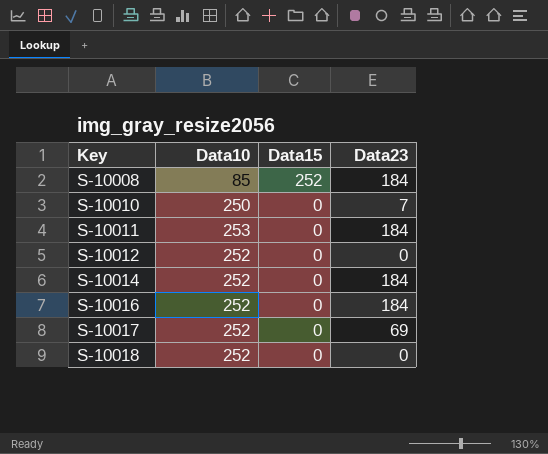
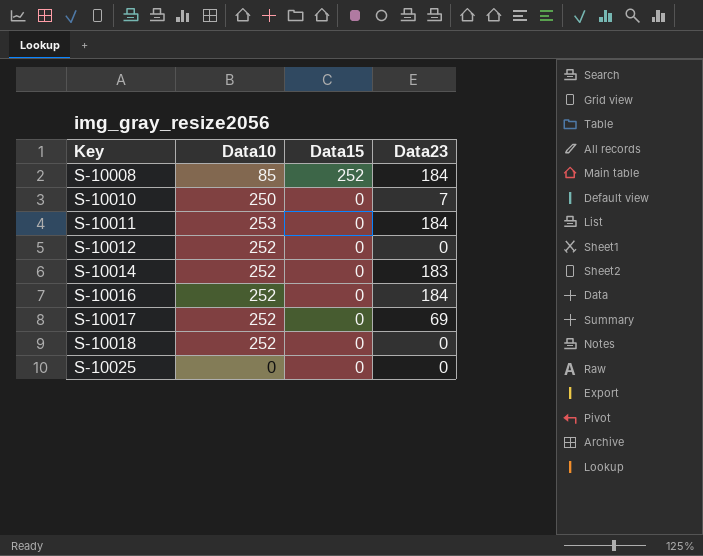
S-10014 | Data23: 184 -> 183
row S-10025: none -> 0 | 0 | 0

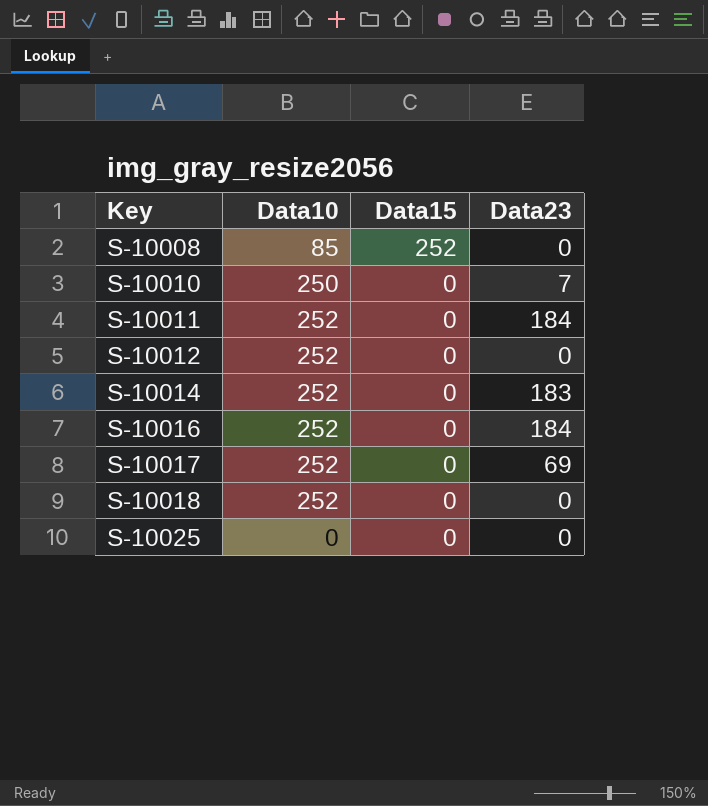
S-10008 | Data23: 184 -> 0
S-10011 | Data10: 253 -> 252

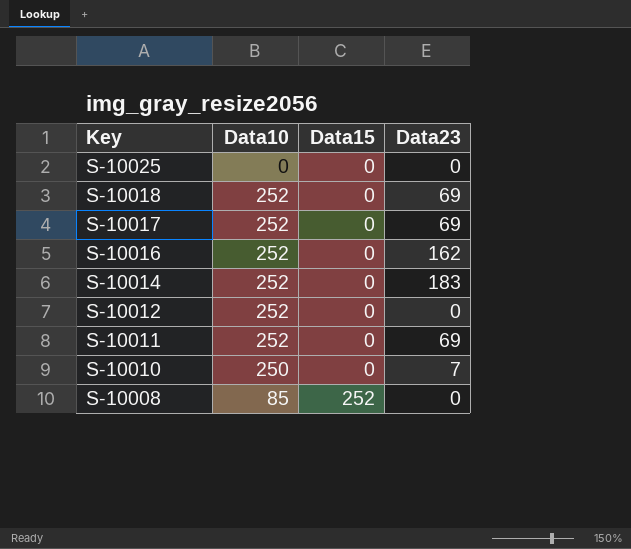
row order: Key ascending -> Key descending
S-10018 | Data23: 0 -> 69
S-10016 | Data23: 184 -> 162
S-10011 | Data23: 184 -> 69

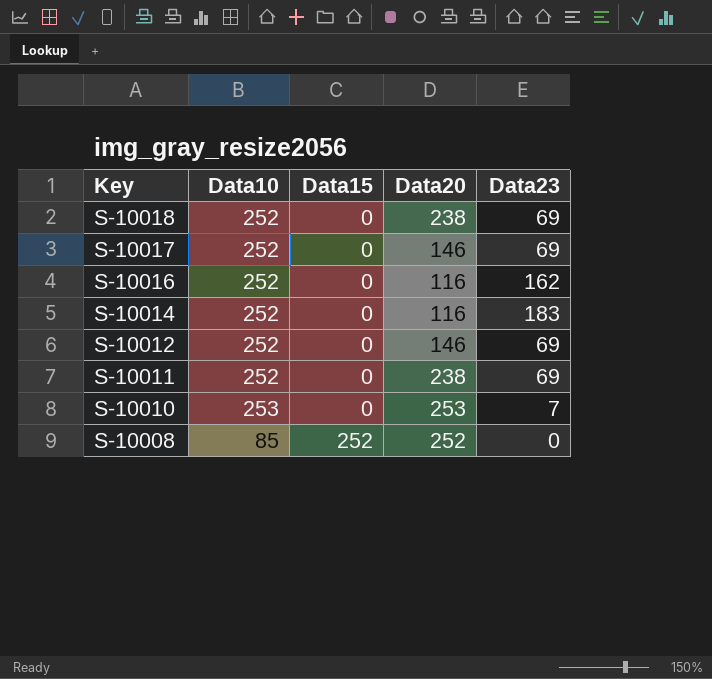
column Data20 | position: none -> 4
row S-10025: 0 | 0 | 0 -> none
S-10012 | Data23: 0 -> 69
S-10010 | Data10: 250 -> 253

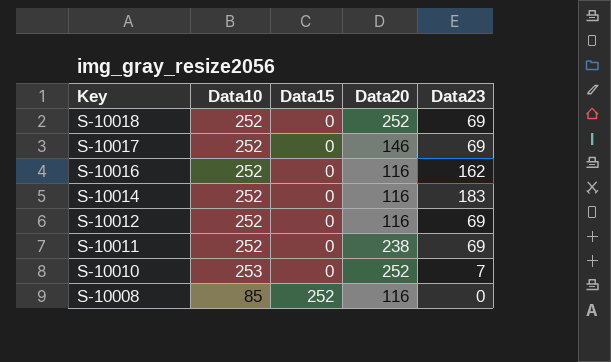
S-10018 | Data20: 238 -> 252
S-10012 | Data20: 146 -> 116
S-10010 | Data20: 253 -> 252
S-10008 | Data20: 252 -> 116

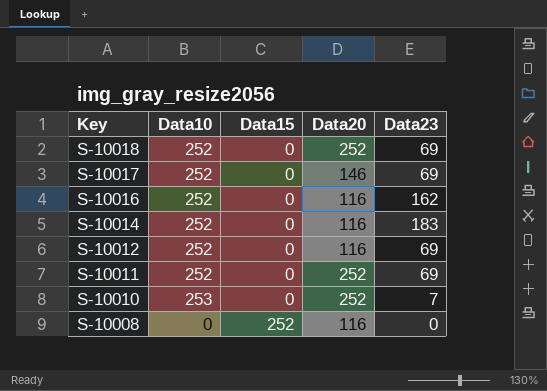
S-10011 | Data20: 238 -> 252
S-10008 | Data10: 85 -> 0

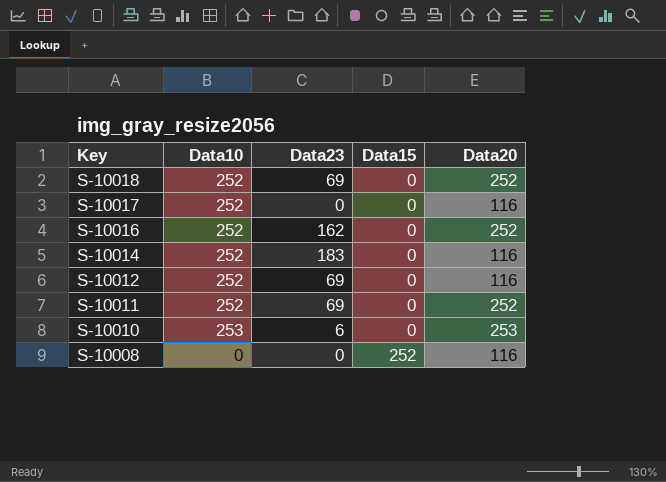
column Data23 | position: 5 -> 3
S-10017 | Data23: 69 -> 0
S-10017 | Data20: 146 -> 116
S-10016 | Data20: 116 -> 252
S-10010 | Data23: 7 -> 6
S-10010 | Data20: 252 -> 253

